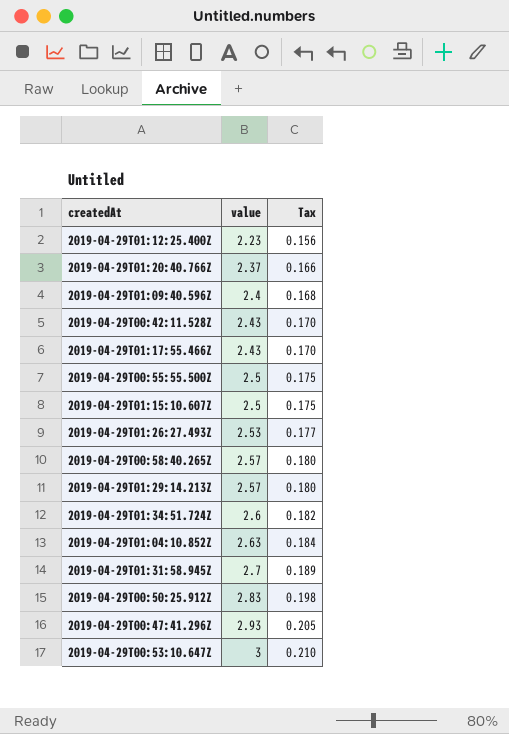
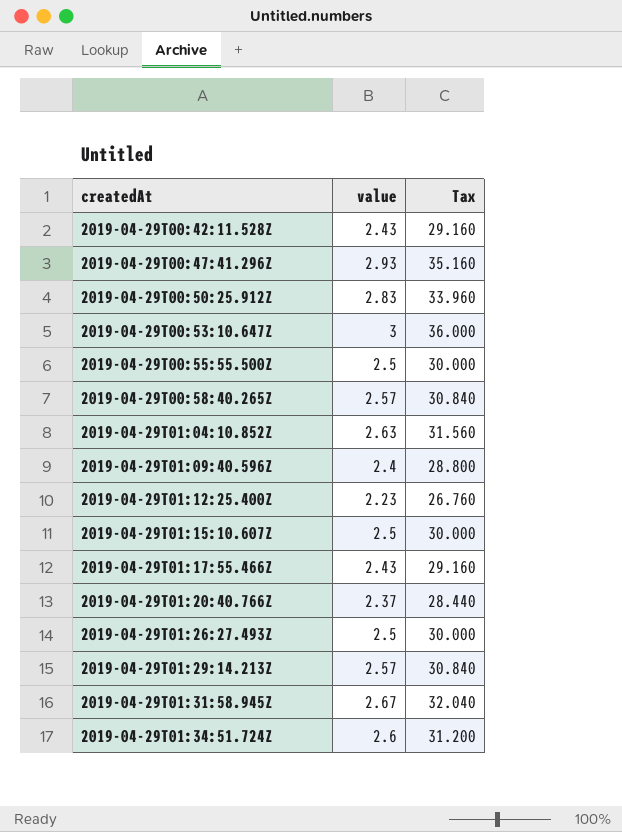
row order: value ascending -> createdAt ascending
column Tax | formula: [value] * 0.07 -> [value] * 12
2019-04-29T01:26:27.493Z | value: 2.53 -> 2.5
2019-04-29T01:31:58.945Z | value: 2.7 -> 2.67

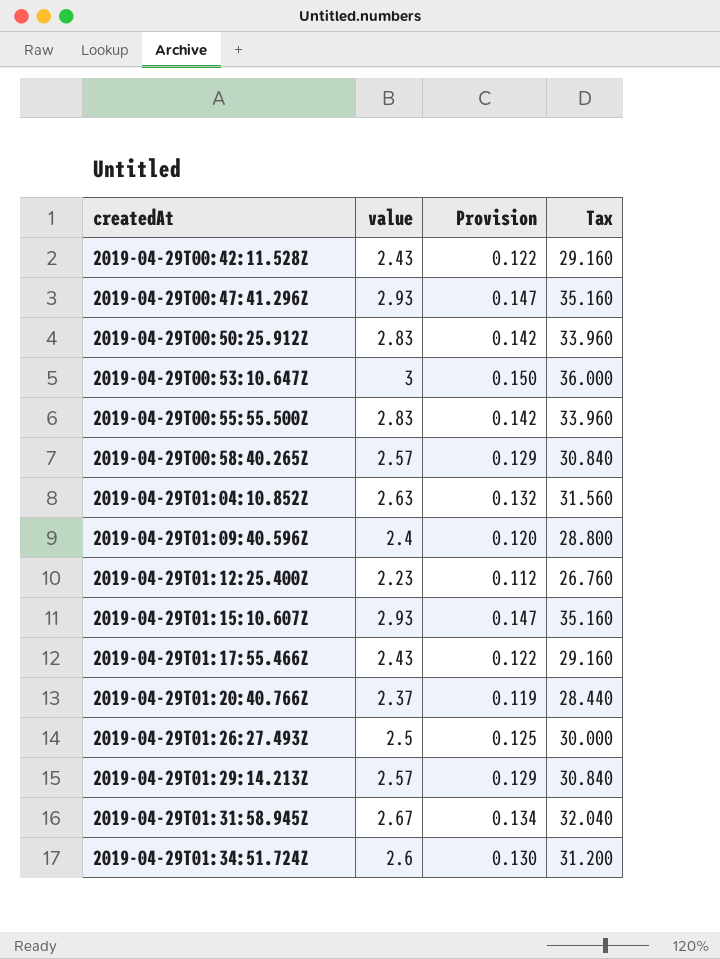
column Provision | formula: none -> [value] * 0.05
2019-04-29T00:55:55.500Z | value: 2.5 -> 2.83
2019-04-29T00:55:55.500Z | Tax: 30.000 -> 33.960
2019-04-29T01:15:10.607Z | value: 2.5 -> 2.93
2019-04-29T01:15:10.607Z | Tax: 30.000 -> 35.160

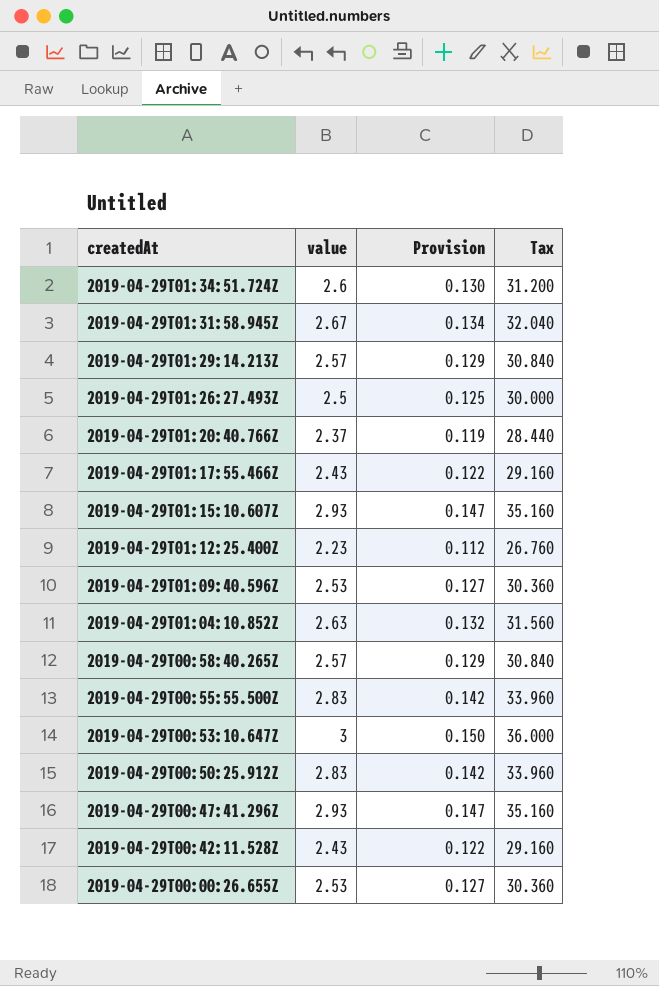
row order: createdAt ascending -> createdAt descending
2019-04-29T01:09:40.596Z | value: 2.4 -> 2.53
2019-04-29T01:09:40.596Z | Provision: 0.120 -> 0.127
2019-04-29T01:09:40.596Z | Tax: 28.800 -> 30.360
row 2019-04-29T00:00:26.655Z: none -> 2.53 | 0.127 | 30.360

